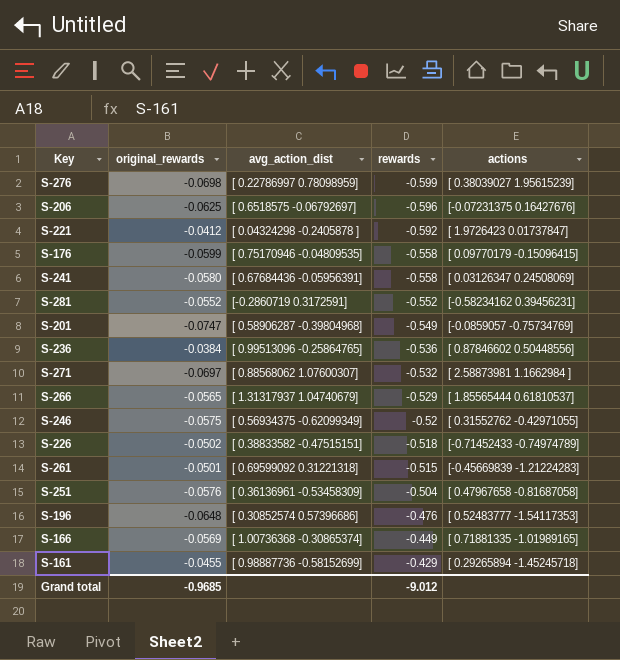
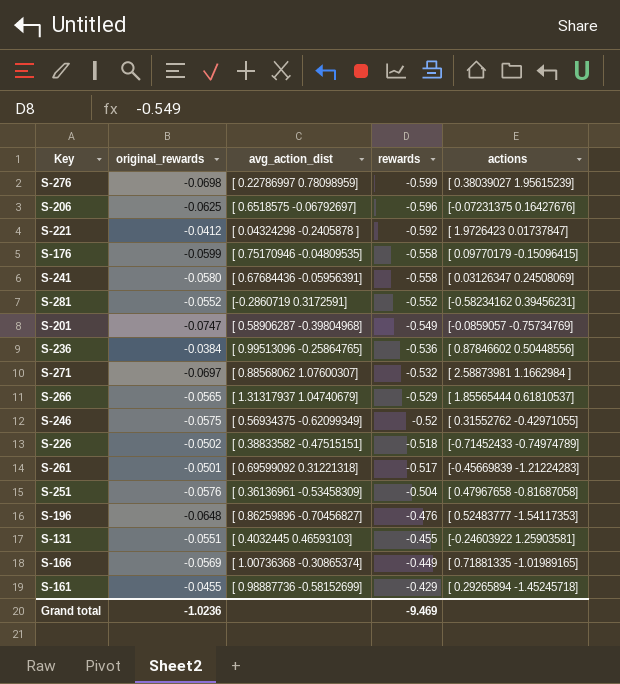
S-261 | rewards: -0.515 -> -0.517
S-196 | avg_action_dist: [ 0.30852574 0.57396686] -> [ 0.86259896 -0.70456827]
row S-131: none -> -0.0551 | [ 0.4032445 0.46593103] | -0.455 | [-0.24603922 1.25903581]
Grand total | original_rewards: -0.9685 -> -1.0236
Grand total | rewards: -9.012 -> -9.469

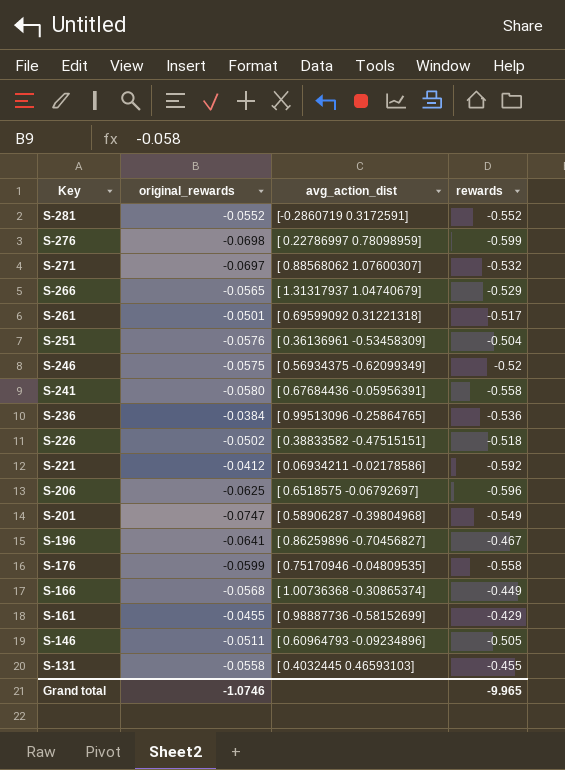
row order: rewards ascending -> Key descending
column actions | position: 5 -> none
S-221 | avg_action_dist: [ 0.04324298 -0.2405878 ] -> [ 0.06934211 -0.02178586]
S-196 | original_rewards: -0.0648 -> -0.0641
S-196 | rewards: -0.476 -> -0.467
S-166 | original_rewards: -0.0569 -> -0.0568
row S-146: none -> -0.0511 | [ 0.60964793 -0.09234896] | -0.505
S-131 | original_rewards: -0.0551 -> -0.0558
Grand total | original_rewards: -1.0236 -> -1.0746
Grand total | rewards: -9.469 -> -9.965

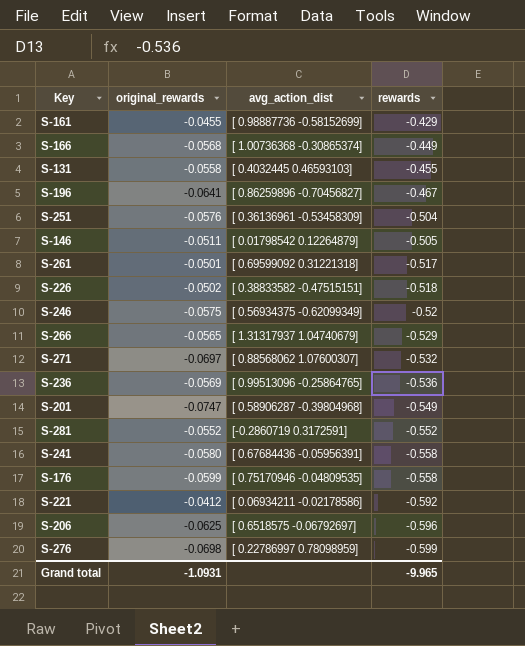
row order: Key descending -> rewards descending
S-146 | avg_action_dist: [ 0.60964793 -0.09234896] -> [ 0.01798542 0.12264879]
S-236 | original_rewards: -0.0384 -> -0.0569
Grand total | original_rewards: -1.0746 -> -1.0931

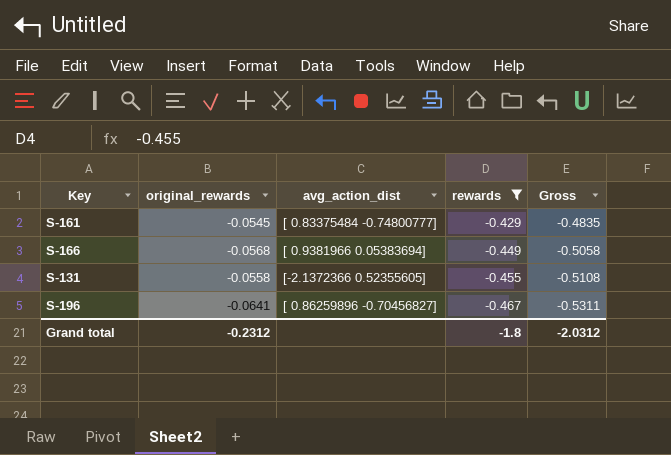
filter: none -> rewards >= -0.467
column Gross | formula: none -> [original_rewards] + [rewards]
S-161 | original_rewards: -0.0455 -> -0.0545
S-161 | avg_action_dist: [ 0.98887736 -0.58152699] -> [ 0.83375484 -0.74800777]
S-166 | avg_action_dist: [ 1.00736368 -0.30865374] -> [ 0.9381966 0.05383694]
S-131 | avg_action_dist: [ 0.4032445 0.46593103] -> [-2.1372366 0.52355605]
Grand total | original_rewards: -1.0931 -> -0.2312
Grand total | rewards: -9.965 -> -1.8

